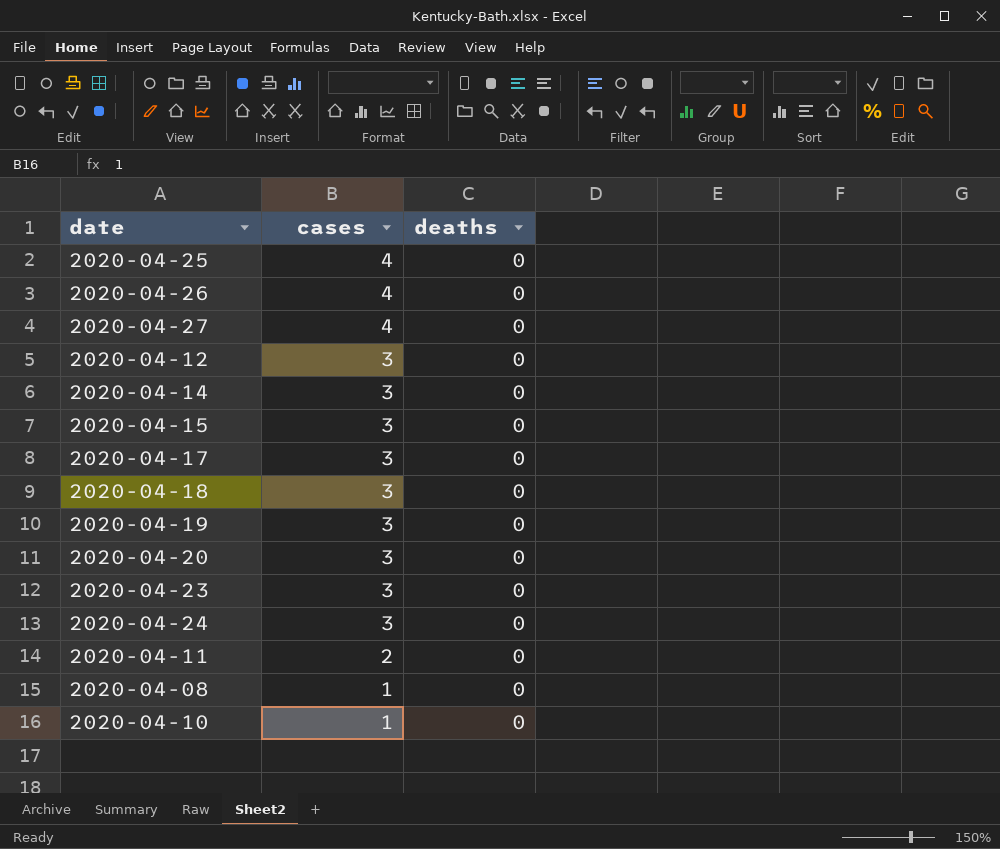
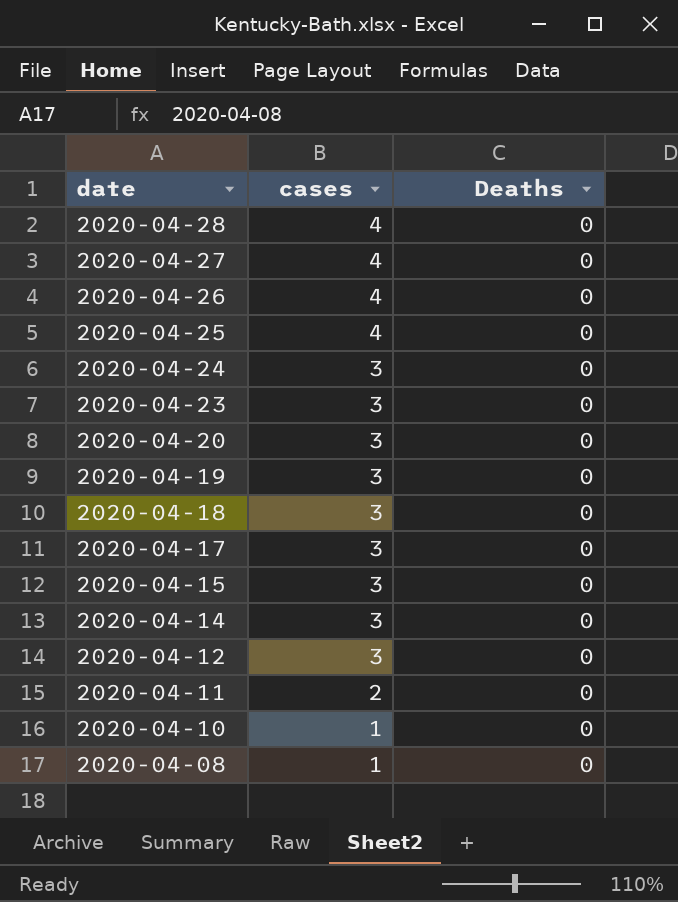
row order: cases descending -> date descending
column name: deaths -> Deaths
row 2020-04-28: none -> 4 | 0

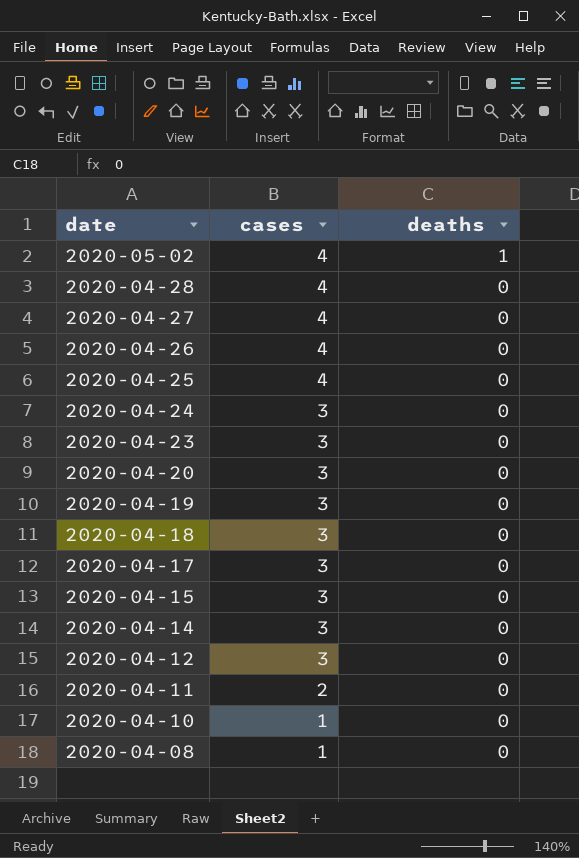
column name: Deaths -> deaths
row 2020-05-02: none -> 4 | 1

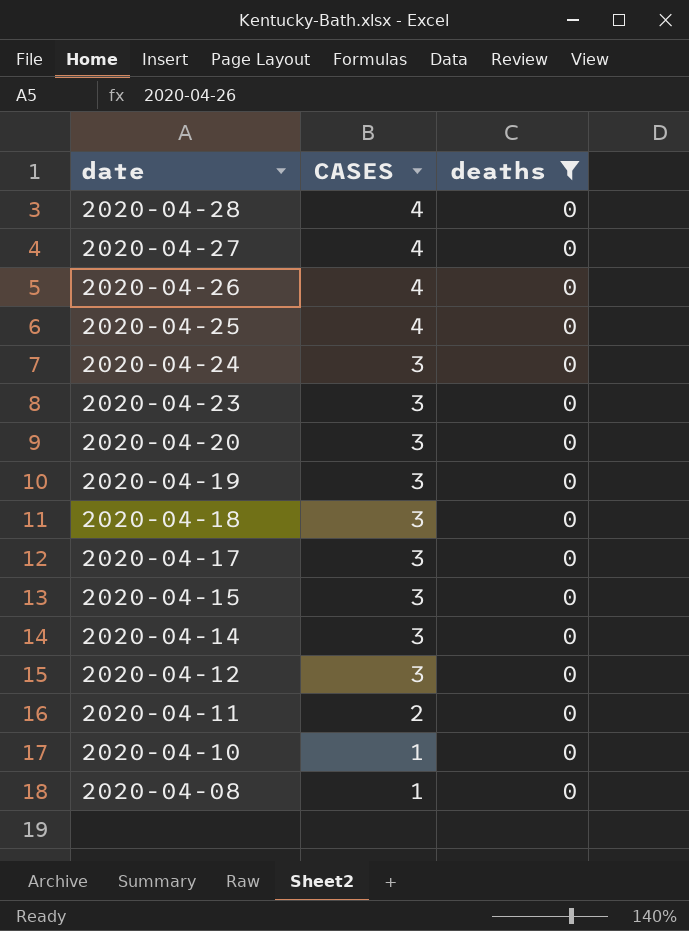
filter: none -> deaths = 0
column name: cases -> CASES

